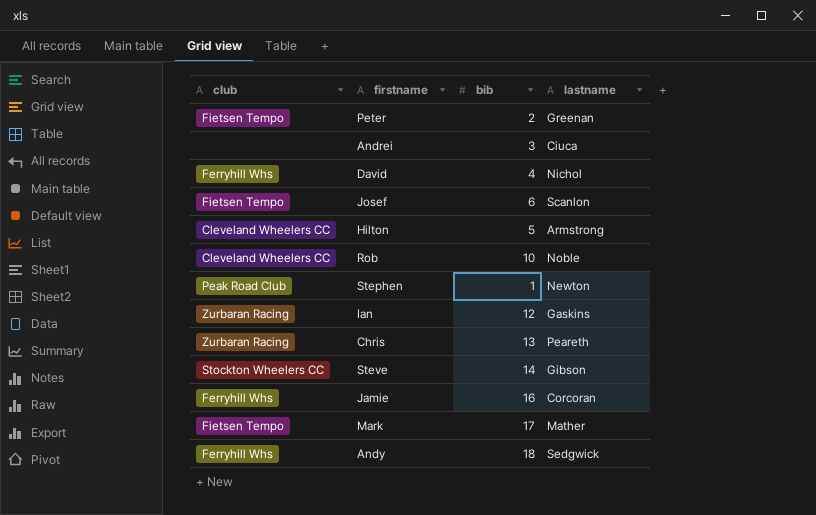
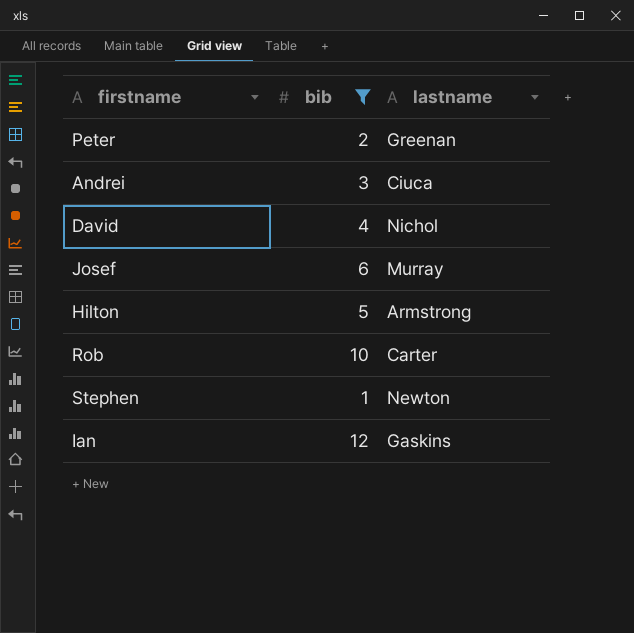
filter: none -> bib <= 12
column club | position: 1 -> none
Josef | lastname: Scanlon -> Murray
Rob | lastname: Noble -> Carter

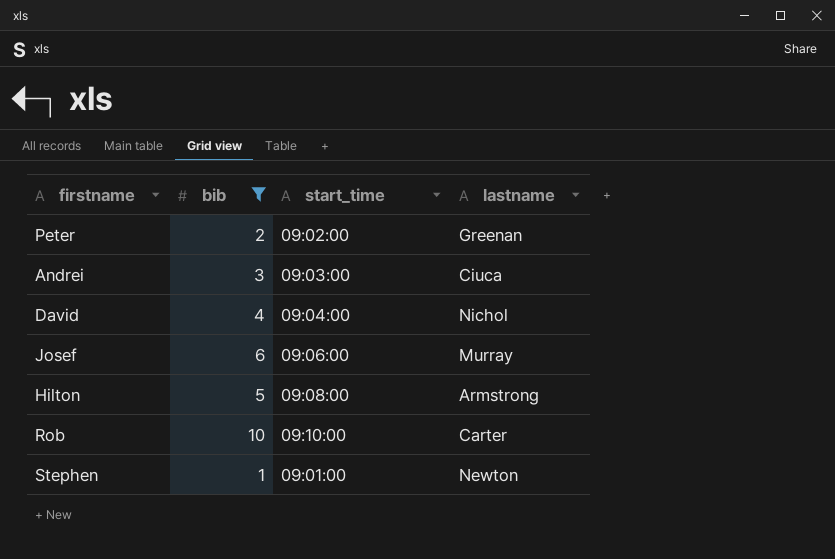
column start_time | position: none -> 3
row Ian: 12 | Gaskins -> none

